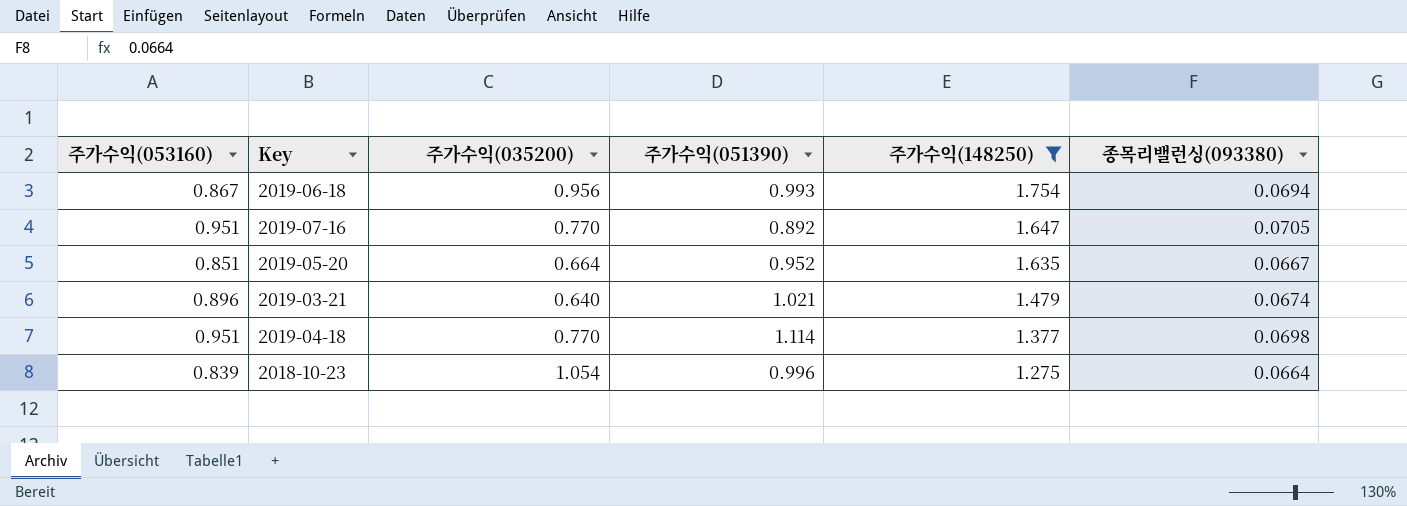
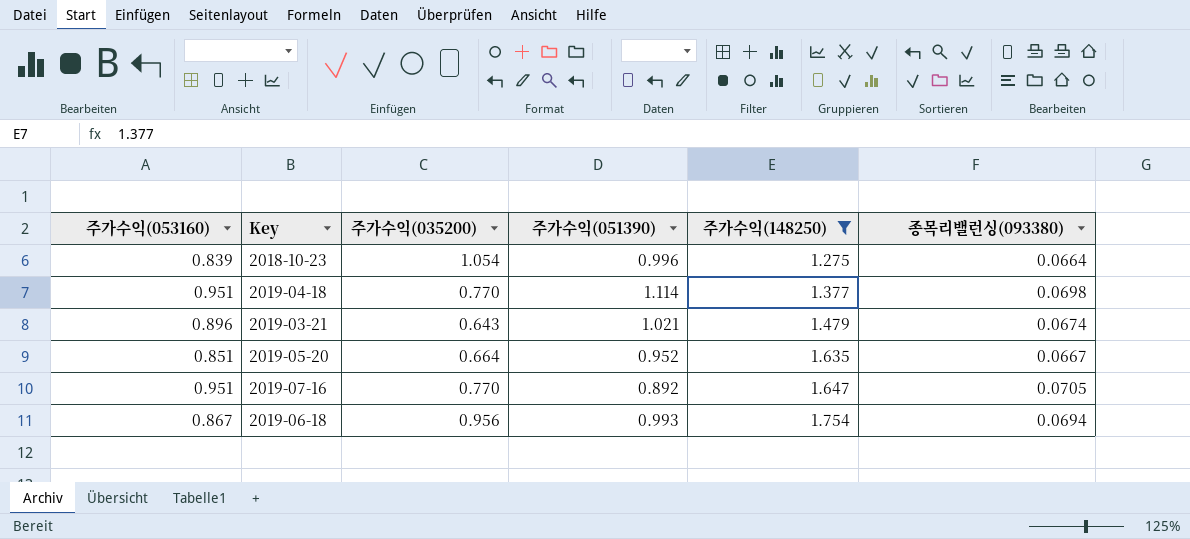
row order: 주가수익(148250) descending -> 주가수익(148250) ascending
2019-03-21 | 주가수익(035200): 0.640 -> 0.643

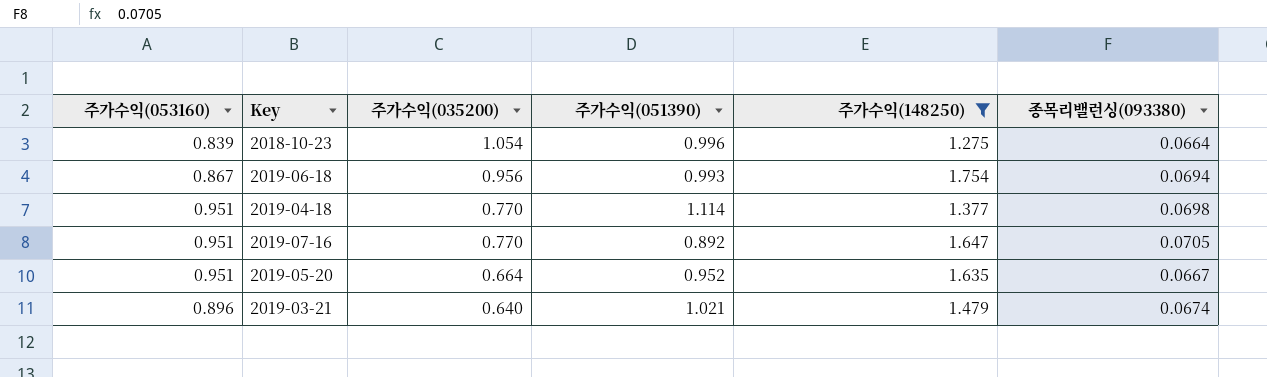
row order: 주가수익(148250) ascending -> 주가수익(035200) descending
2019-05-20 | 주가수익(053160): 0.851 -> 0.951
2019-03-21 | 주가수익(035200): 0.643 -> 0.640

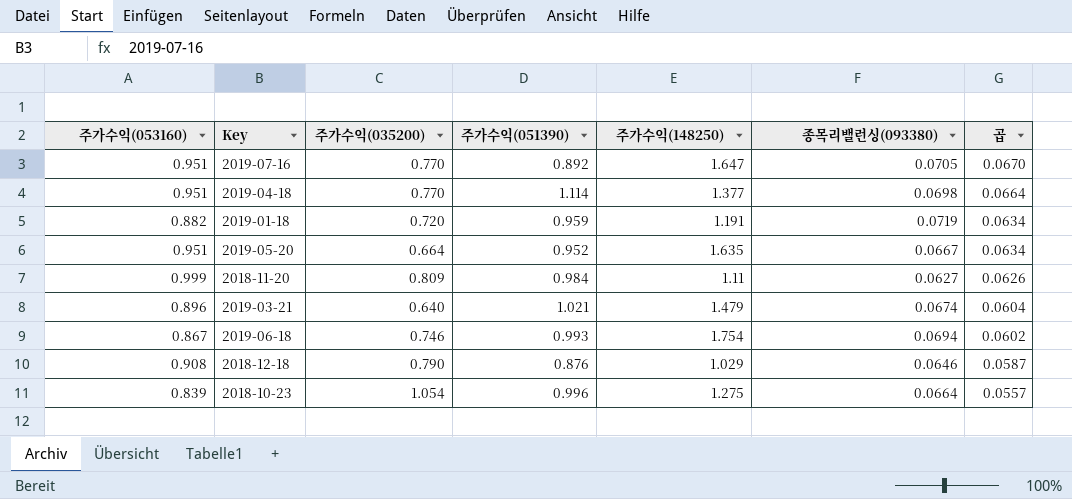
filter: 주가수익(148250) >= 1.275 -> none
row order: 주가수익(035200) descending -> 곱 descending
column 곱 | formula: none -> [주가수익(053160)] * [종목리밸런싱(093380)]
2019-06-18 | 주가수익(035200): 0.956 -> 0.746

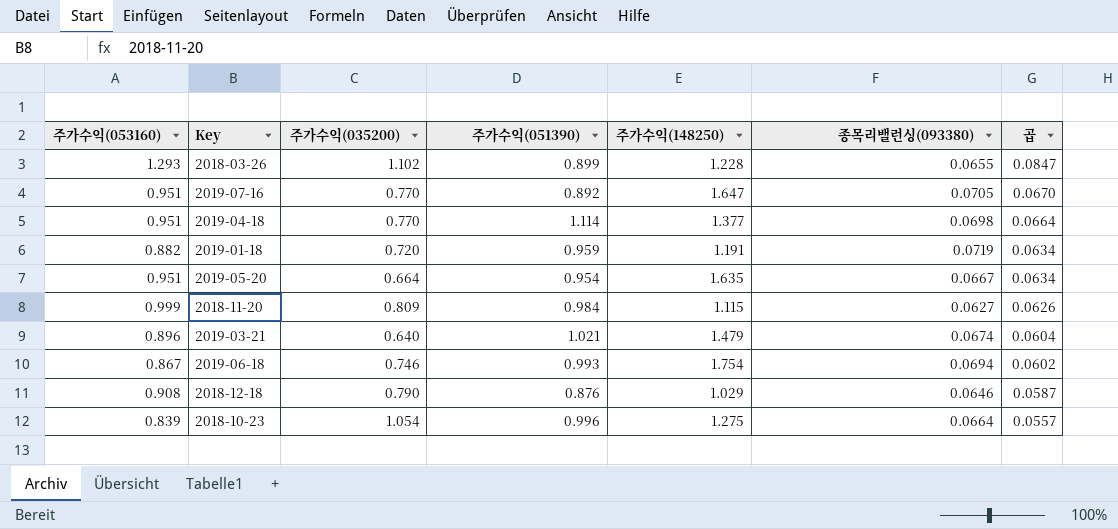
row 2018-03-26: none -> 1.293 | 1.102 | 0.899 | 1.228 | 0.0655 | 0.0847
2019-05-20 | 주가수익(051390): 0.952 -> 0.954
2018-11-20 | 주가수익(148250): 1.11 -> 1.115

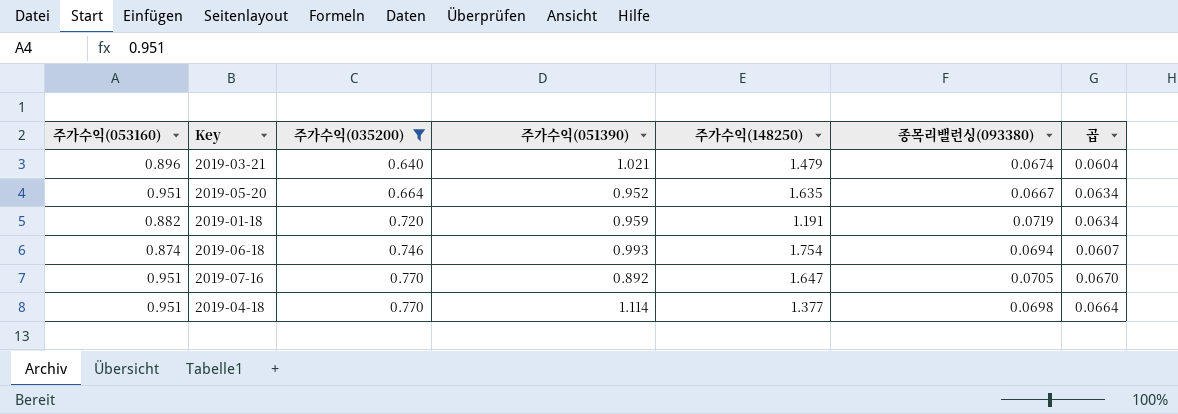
filter: none -> 주가수익(035200) <= 0.770
row order: 곱 descending -> 주가수익(035200) ascending
2019-05-20 | 주가수익(051390): 0.954 -> 0.952
2019-06-18 | 주가수익(053160): 0.867 -> 0.874
2019-06-18 | 곱: 0.0602 -> 0.0607

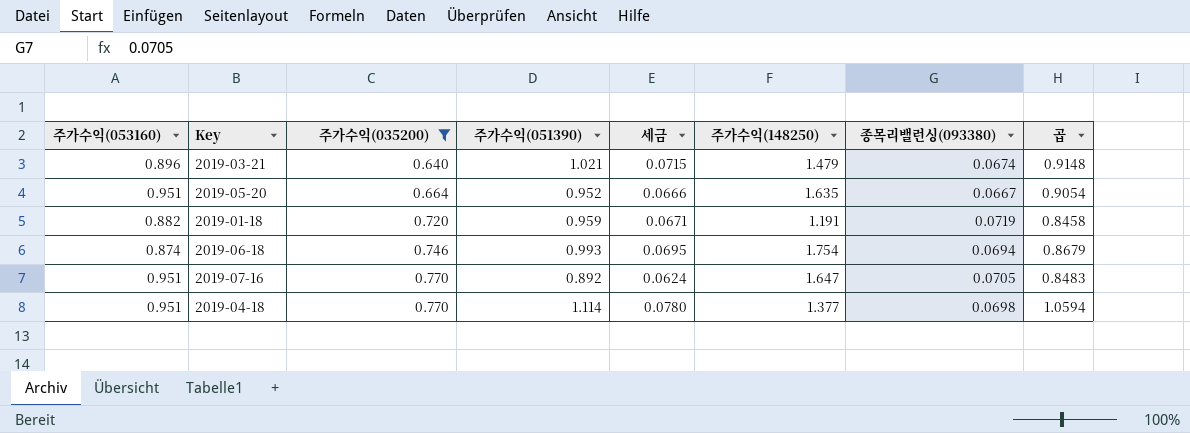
column 세금 | formula: none -> [주가수익(051390)] * 0.07
column 곱 | formula: [주가수익(053160)] * [종목리밸런싱(093380)] -> [주가수익(053160)] * [주가수익(051390)]

